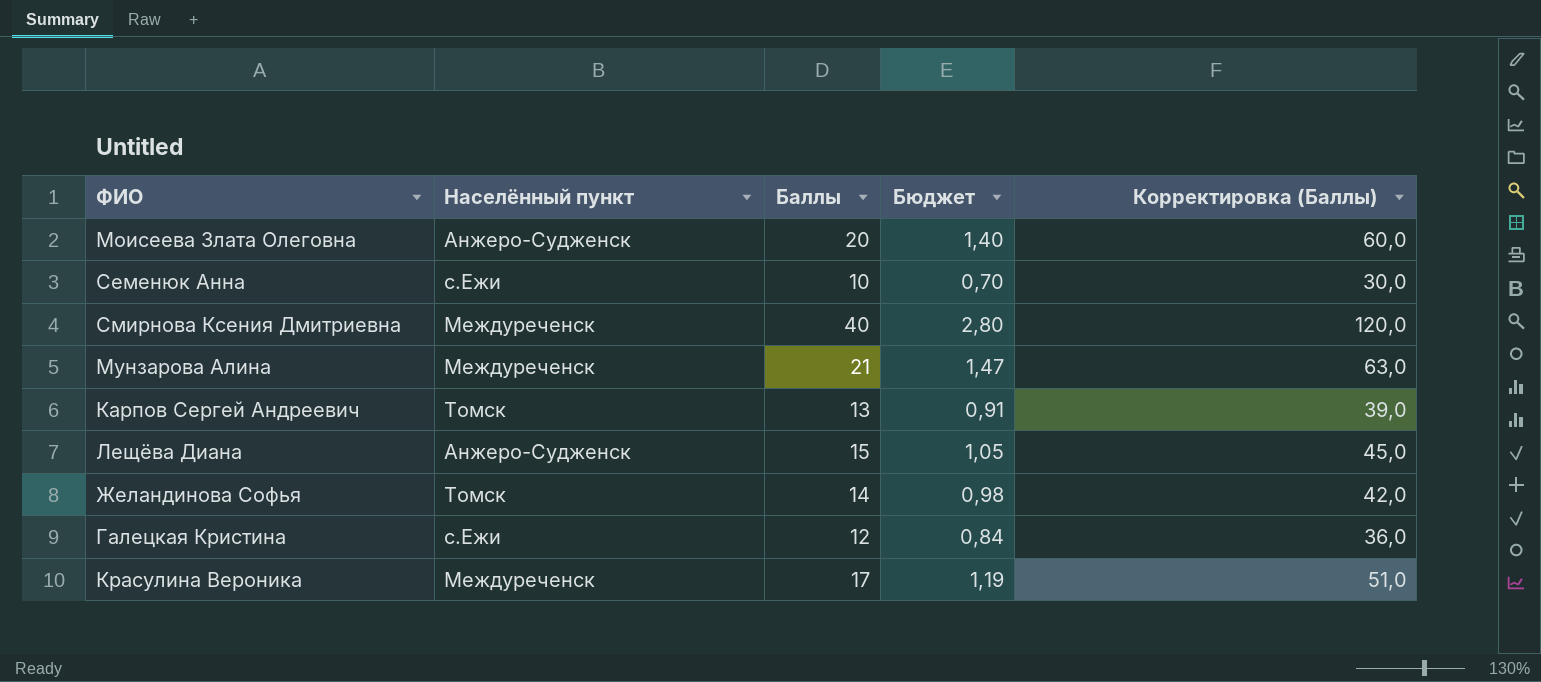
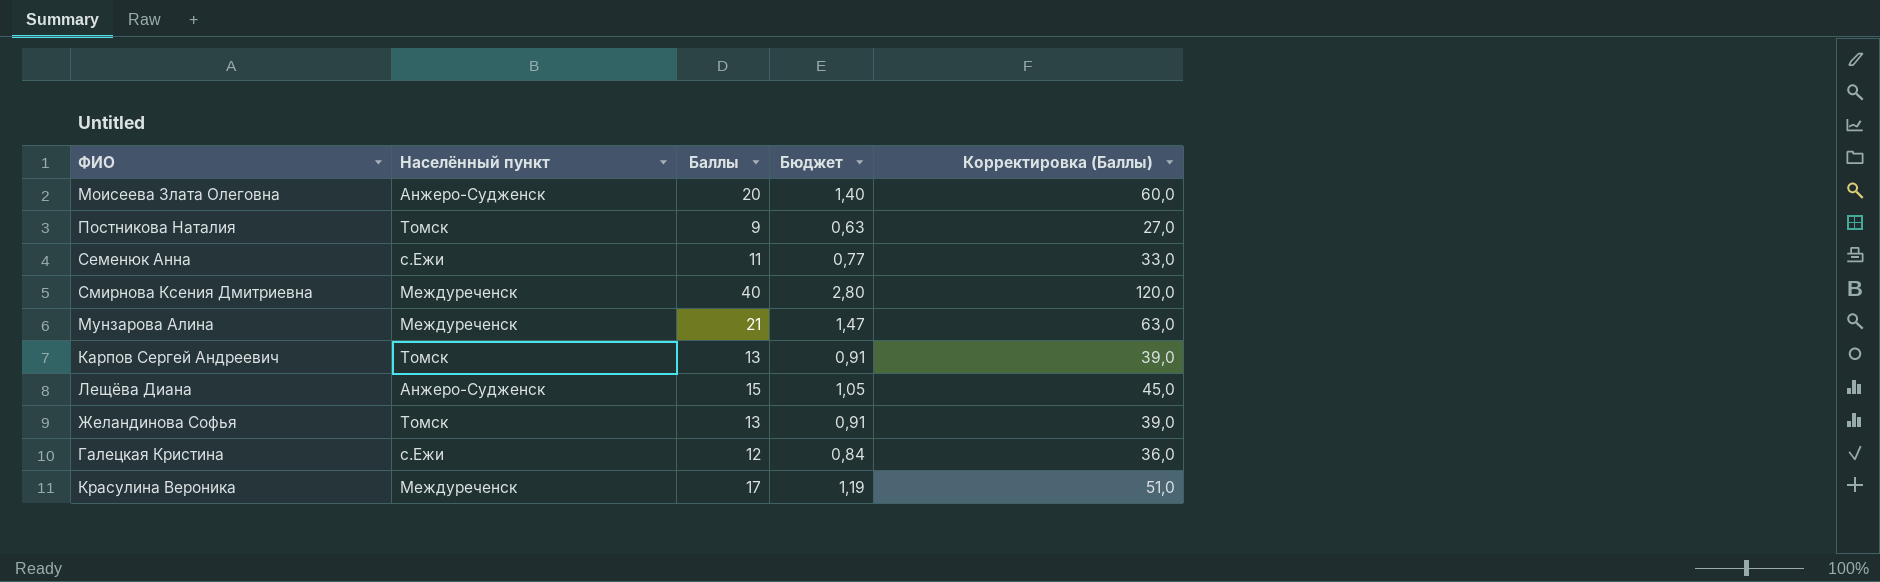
row Постникова Наталия: none -> Томск | 9 | 0,63 | 27,0
Семенюк Анна | Баллы: 10 -> 11
Семенюк Анна | Бюджет: 0,70 -> 0,77
Семенюк Анна | Корректировка (Баллы): 30,0 -> 33,0
Желандинова Софья | Баллы: 14 -> 13
Желандинова Софья | Бюджет: 0,98 -> 0,91
Желандинова Софья | Корректировка (Баллы): 42,0 -> 39,0

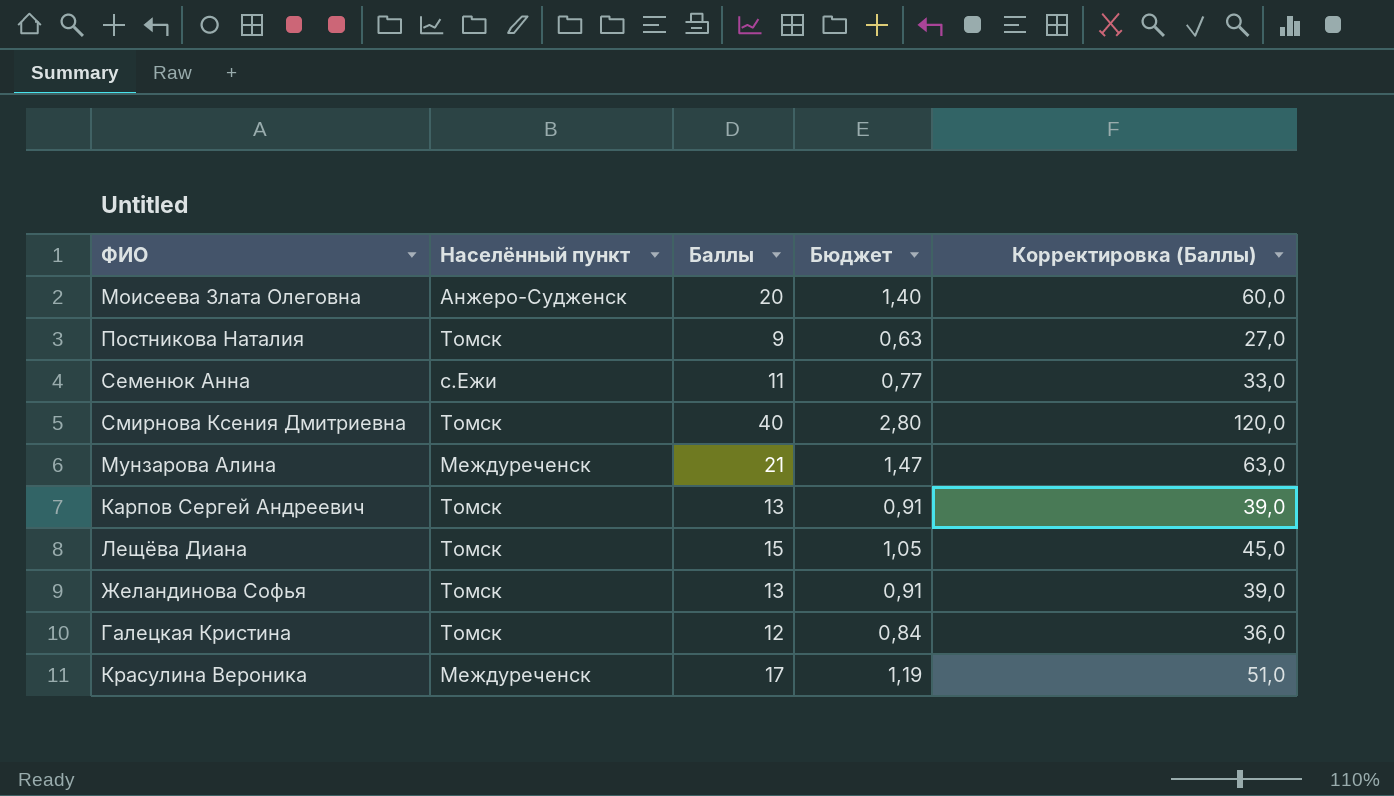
Смирнова Ксения Дмитриевна | Населённый пункт: Междуреченск -> Томск
Лещёва Диана | Населённый пункт: Анжеро-Судженск -> Томск
Галецкая Кристина | Населённый пункт: с.Ежи -> Томск

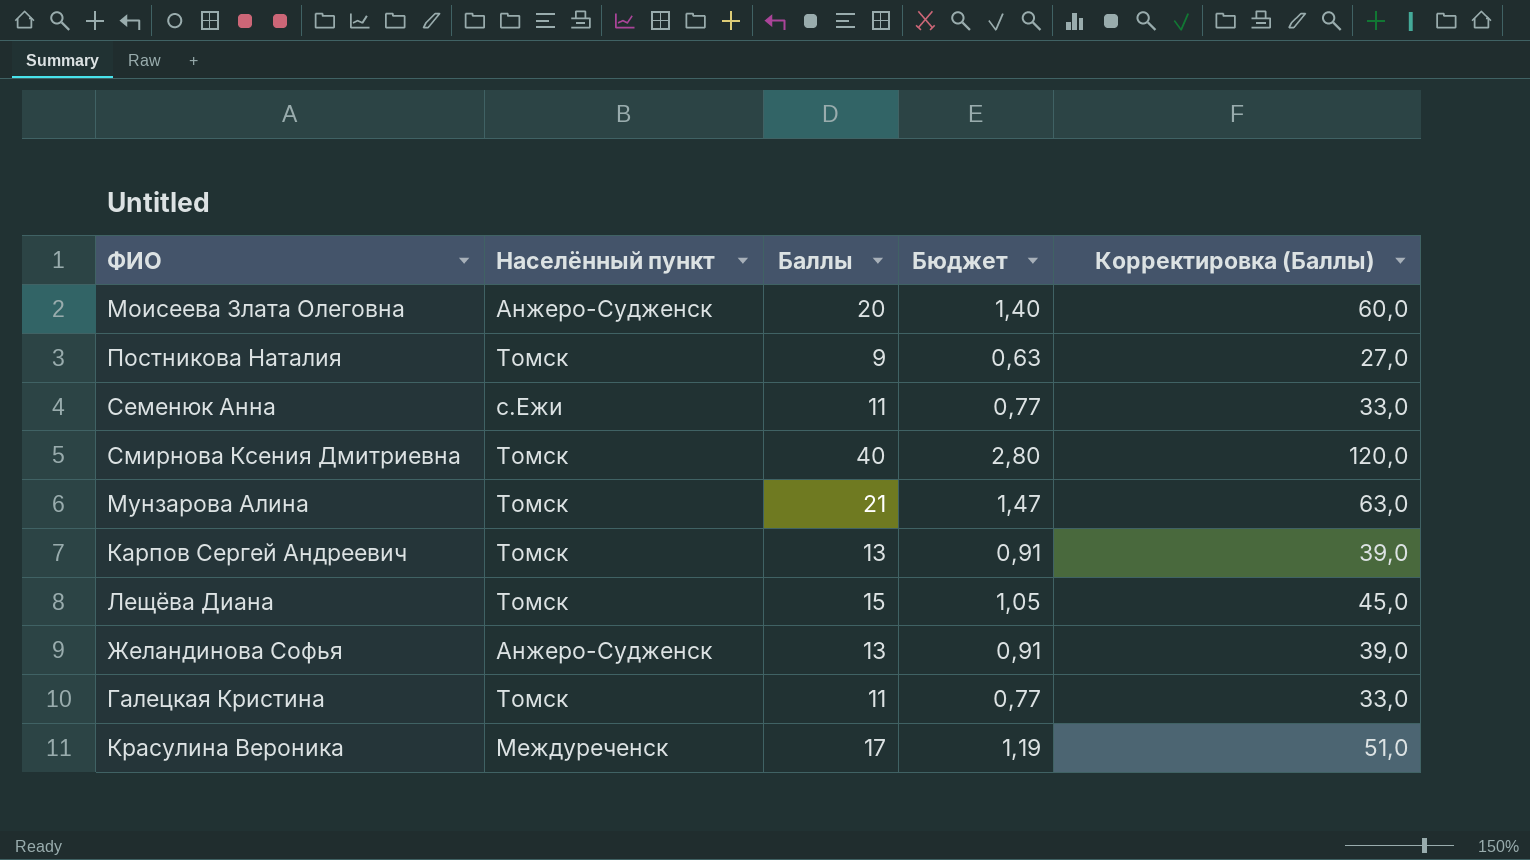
Мунзарова Алина | Населённый пункт: Междуреченск -> Томск
Желандинова Софья | Населённый пункт: Томск -> Анжеро-Судженск
Галецкая Кристина | Баллы: 12 -> 11
Галецкая Кристина | Бюджет: 0,84 -> 0,77
Галецкая Кристина | Корректировка (Баллы): 36,0 -> 33,0

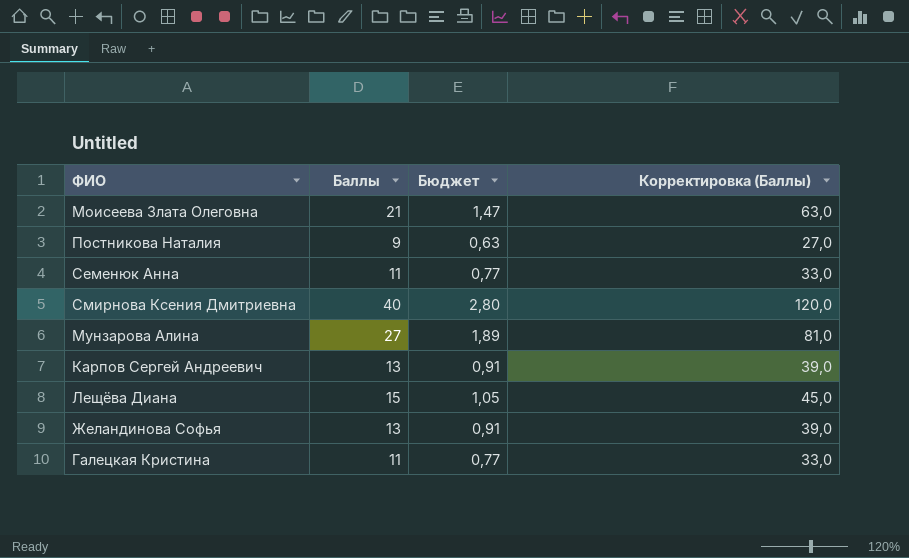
column Населённый пункт | position: 2 -> none
row Красулина Вероника: Междуреченск | 17 | 1,19 | 51,0 -> none
Моисеева Злата Олеговна | Баллы: 20 -> 21
Моисеева Злата Олеговна | Бюджет: 1,40 -> 1,47
Моисеева Злата Олеговна | Корректировка (Баллы): 60,0 -> 63,0
Мунзарова Алина | Баллы: 21 -> 27
Мунзарова Алина | Бюджет: 1,47 -> 1,89
Мунзарова Алина | Корректировка (Баллы): 63,0 -> 81,0

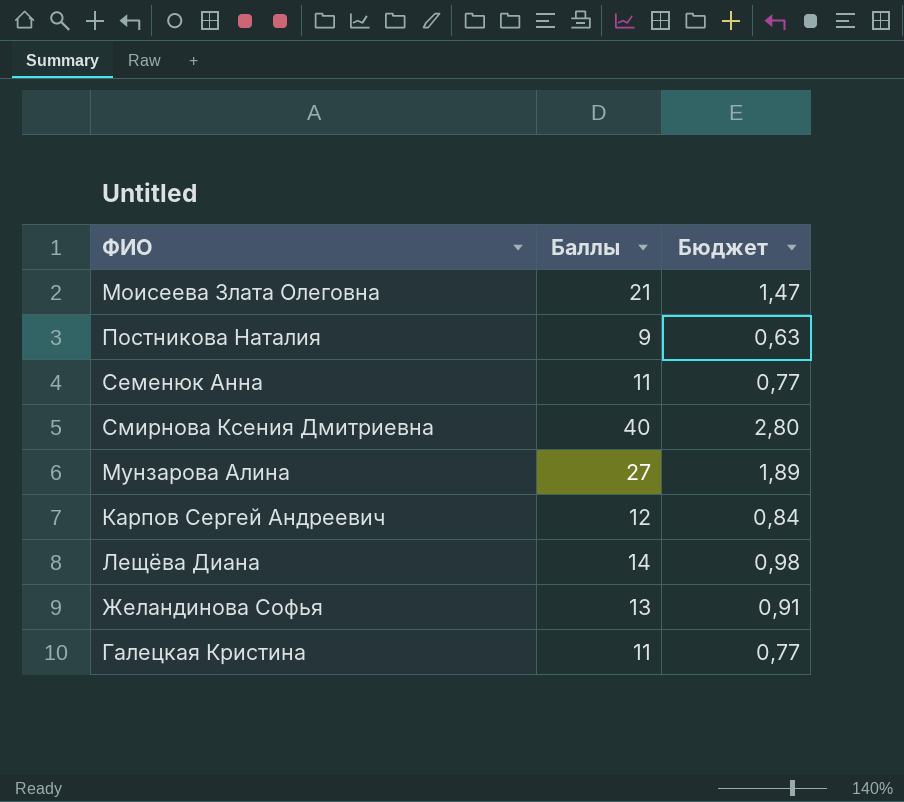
column Корректировка (Баллы) | formula: [Баллы] * 3 -> none
Карпов Сергей Андреевич | Баллы: 13 -> 12
Карпов Сергей Андреевич | Бюджет: 0,91 -> 0,84
Лещёва Диана | Баллы: 15 -> 14
Лещёва Диана | Бюджет: 1,05 -> 0,98

